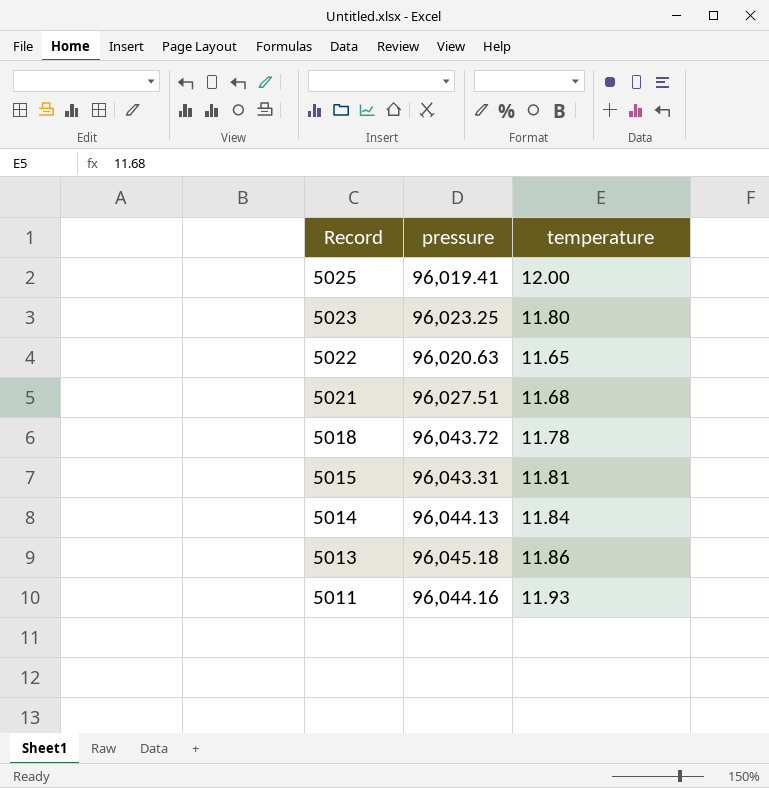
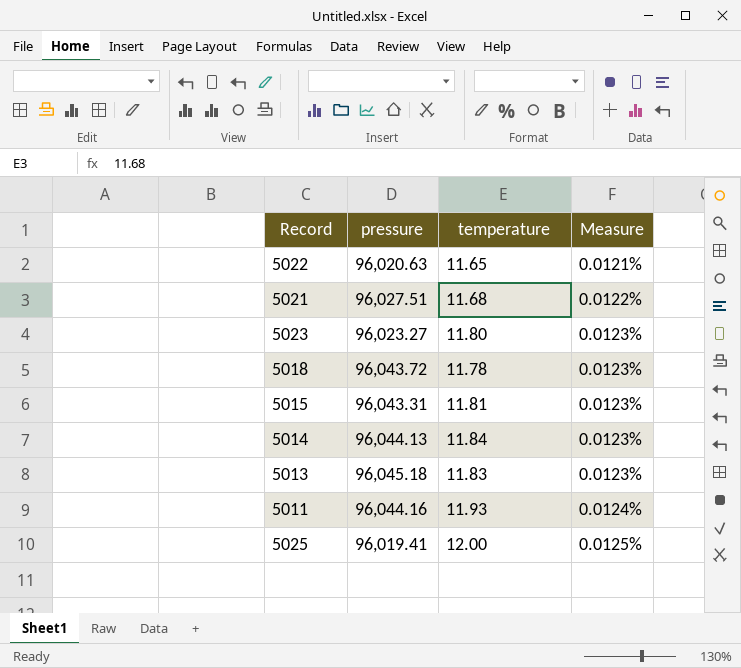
row order: Record descending -> Measure ascending
column Measure | formula: none -> [temperature] / [pressure]
5023 | pressure: 96,023.25 -> 96,023.27
5013 | temperature: 11.86 -> 11.83

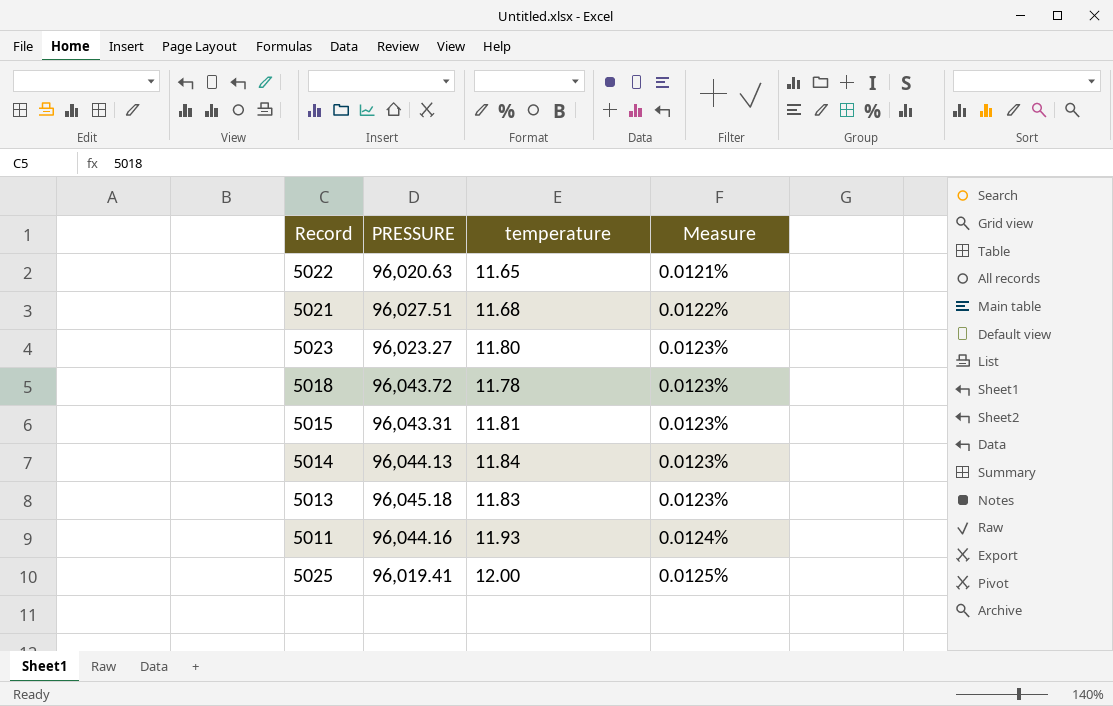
column name: pressure -> PRESSURE

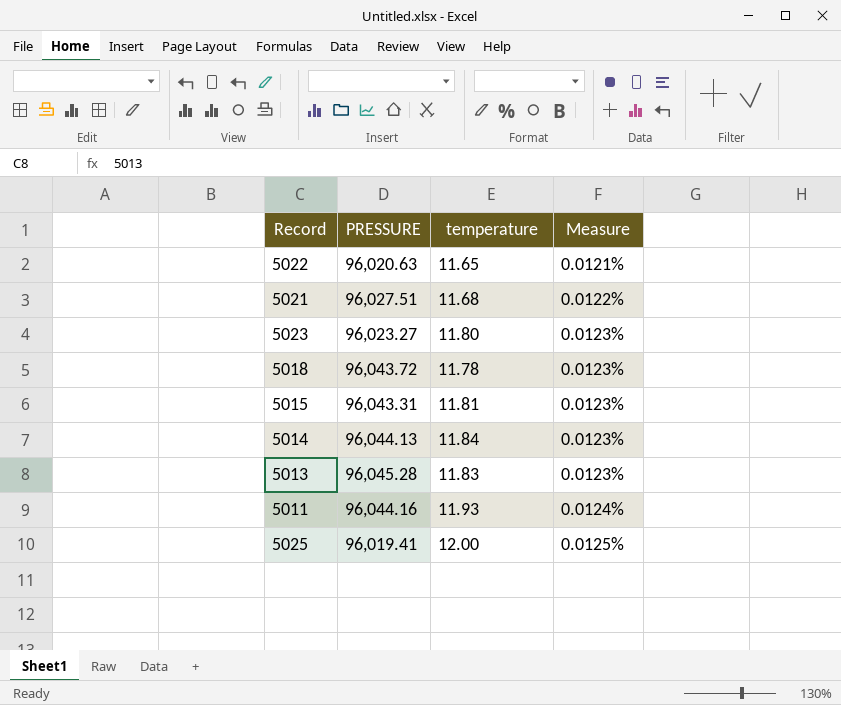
5013 | PRESSURE: 96,045.18 -> 96,045.28

